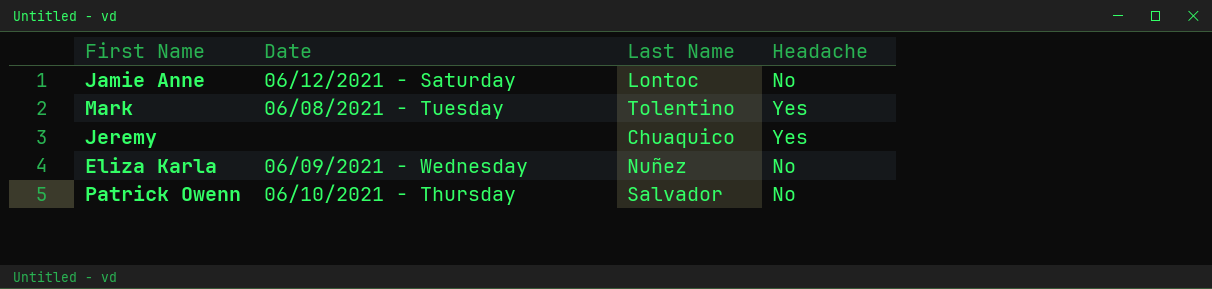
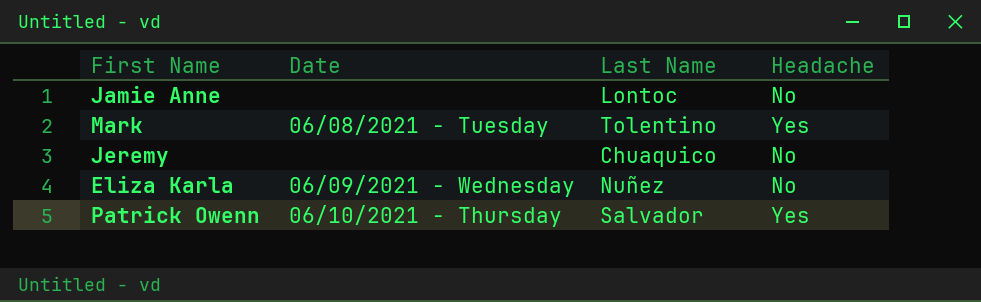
Jamie Anne | Date: 06/12/2021 - Saturday -> none
Jeremy | Headache: Yes -> No
Patrick Owenn | Headache: No -> Yes

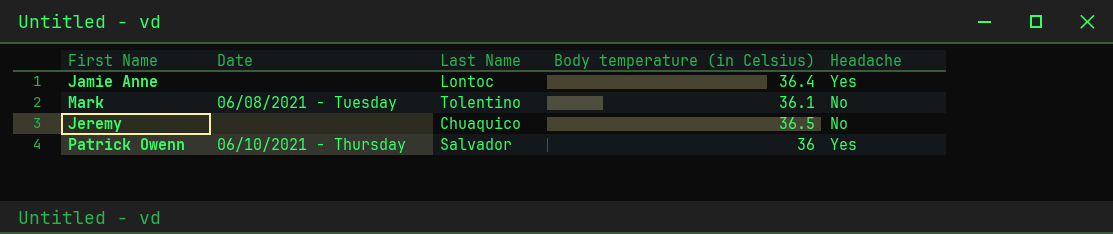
column Body temperature (in Celsius) | position: none -> 4
row Eliza Karla: 06/09/2021 - Wednesday | Nuñez | No -> none
Jamie Anne | Headache: No -> Yes
Mark | Headache: Yes -> No

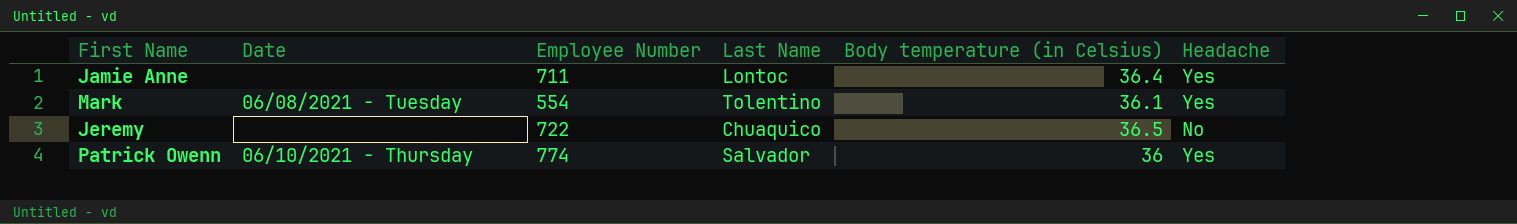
column Employee Number | position: none -> 3
Mark | Headache: No -> Yes

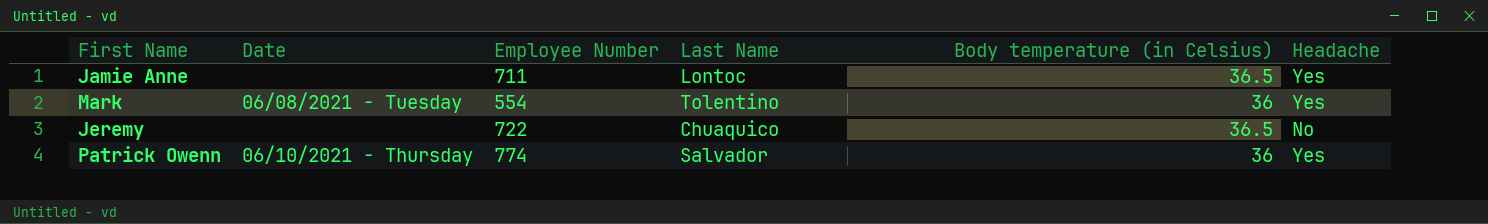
Jamie Anne | Body temperature (in Celsius): 36.4 -> 36.5
Mark | Body temperature (in Celsius): 36.1 -> 36

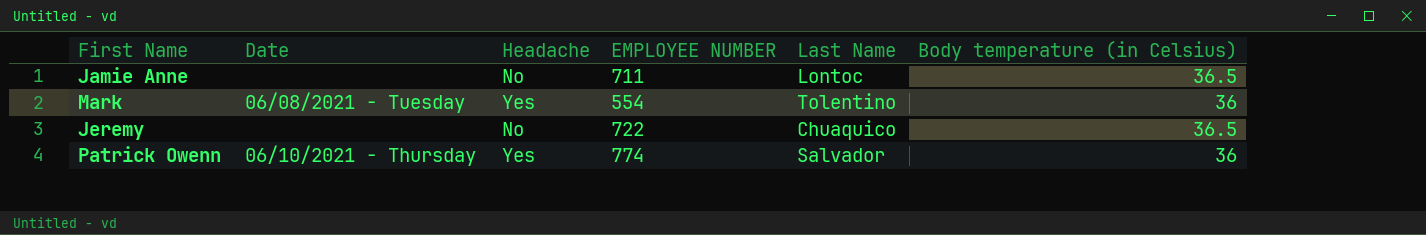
column Headache | position: 6 -> 3
column name: Employee Number -> EMPLOYEE NUMBER
Jamie Anne | Headache: Yes -> No

